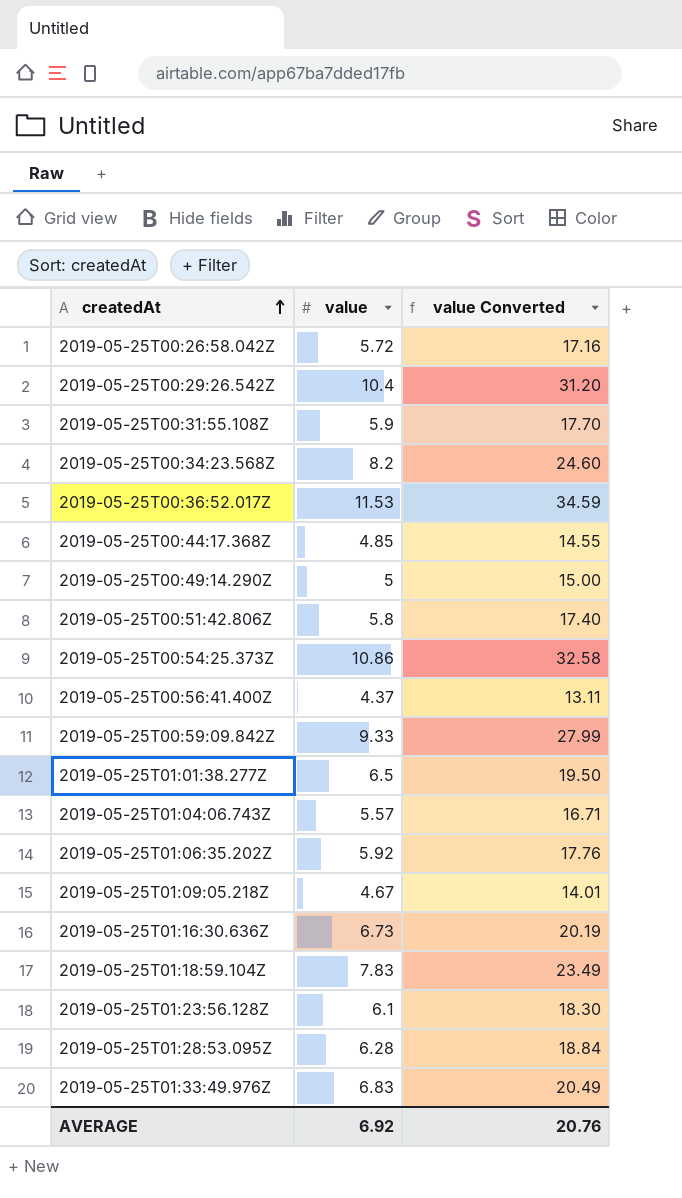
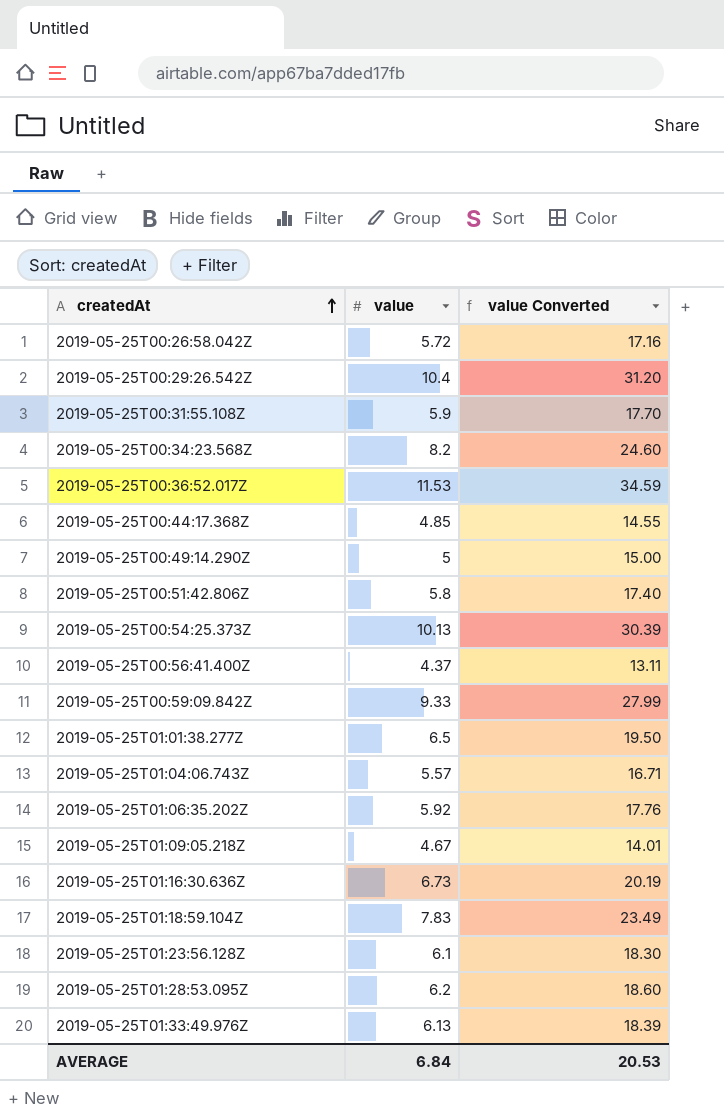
2019-05-25T00:54:25.373Z | value: 10.86 -> 10.13
2019-05-25T00:54:25.373Z | value Converted: 32.58 -> 30.39
2019-05-25T01:28:53.095Z | value: 6.28 -> 6.2
2019-05-25T01:28:53.095Z | value Converted: 18.84 -> 18.60
2019-05-25T01:33:49.976Z | value: 6.83 -> 6.13
2019-05-25T01:33:49.976Z | value Converted: 20.49 -> 18.39
AVERAGE | value: 6.92 -> 6.84
AVERAGE | value Converted: 20.76 -> 20.53

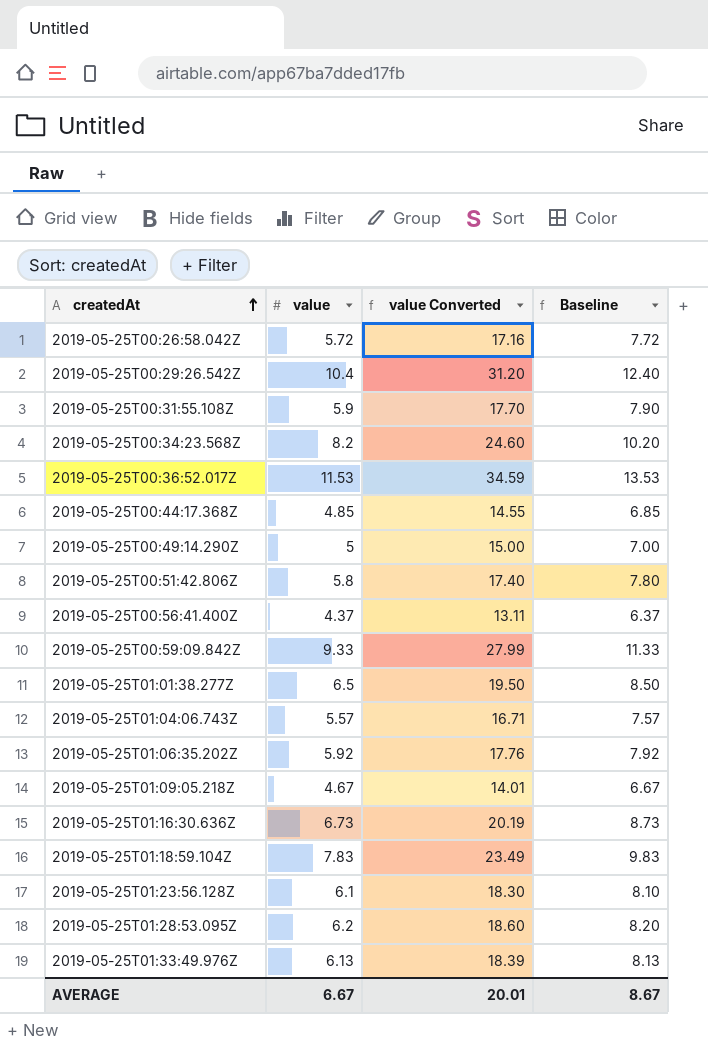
column Baseline | formula: none -> [value] + 2
row 2019-05-25T00:54:25.373Z: 10.13 | 30.39 -> none
AVERAGE | value: 6.84 -> 6.67
AVERAGE | value Converted: 20.53 -> 20.01

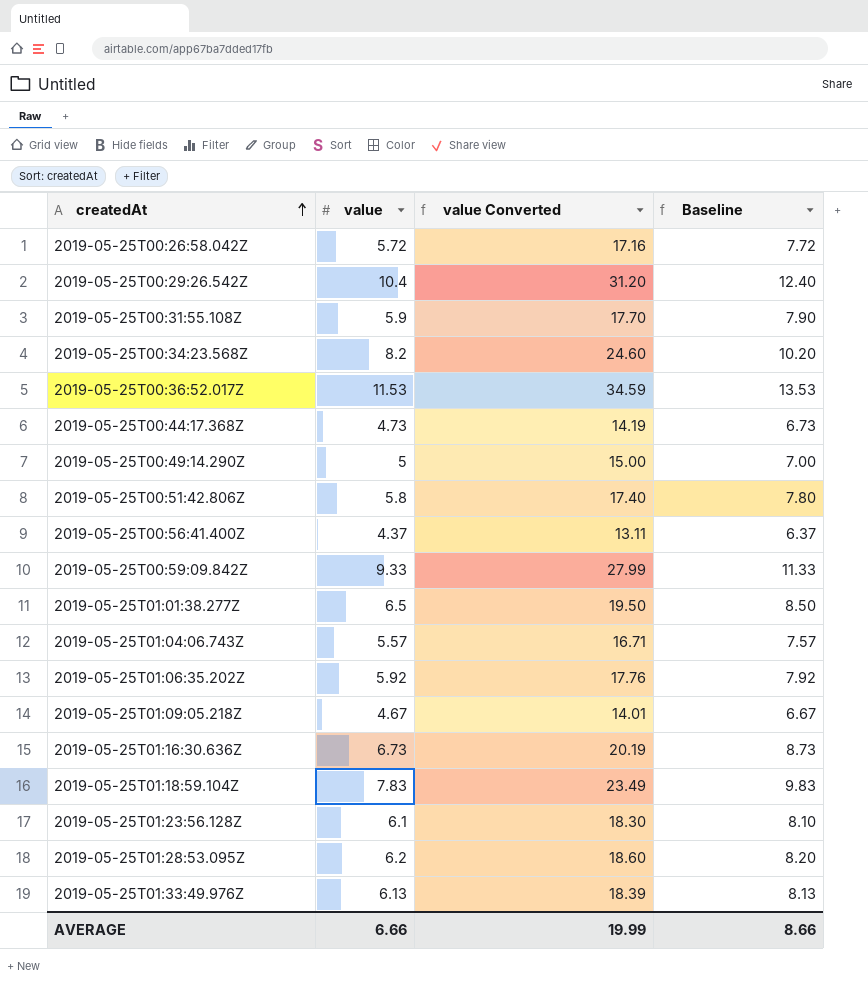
2019-05-25T00:44:17.368Z | value: 4.85 -> 4.73
2019-05-25T00:44:17.368Z | value Converted: 14.55 -> 14.19
2019-05-25T00:44:17.368Z | Baseline: 6.85 -> 6.73
AVERAGE | value: 6.67 -> 6.66
AVERAGE | value Converted: 20.01 -> 19.99
AVERAGE | Baseline: 8.67 -> 8.66

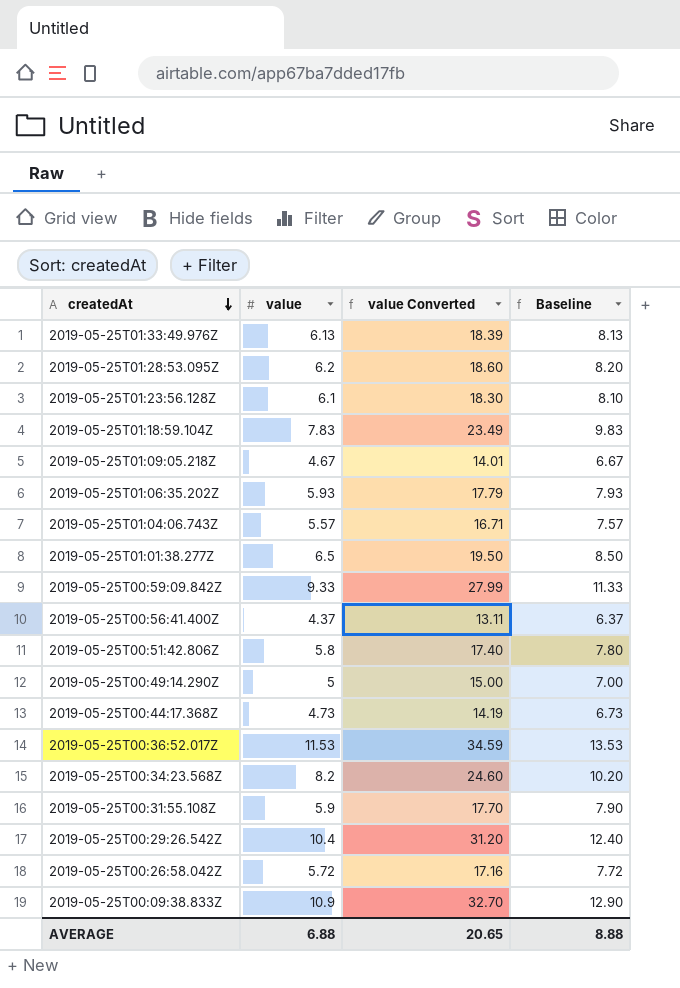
row order: createdAt ascending -> createdAt descending
row 2019-05-25T01:16:30.636Z: 6.73 | 20.19 | 8.73 -> none
2019-05-25T01:06:35.202Z | value: 5.92 -> 5.93
2019-05-25T01:06:35.202Z | value Converted: 17.76 -> 17.79
2019-05-25T01:06:35.202Z | Baseline: 7.92 -> 7.93
row 2019-05-25T00:09:38.833Z: none -> 10.9 | 32.70 | 12.90
AVERAGE | value: 6.66 -> 6.88
AVERAGE | value Converted: 19.99 -> 20.65
AVERAGE | Baseline: 8.66 -> 8.88

